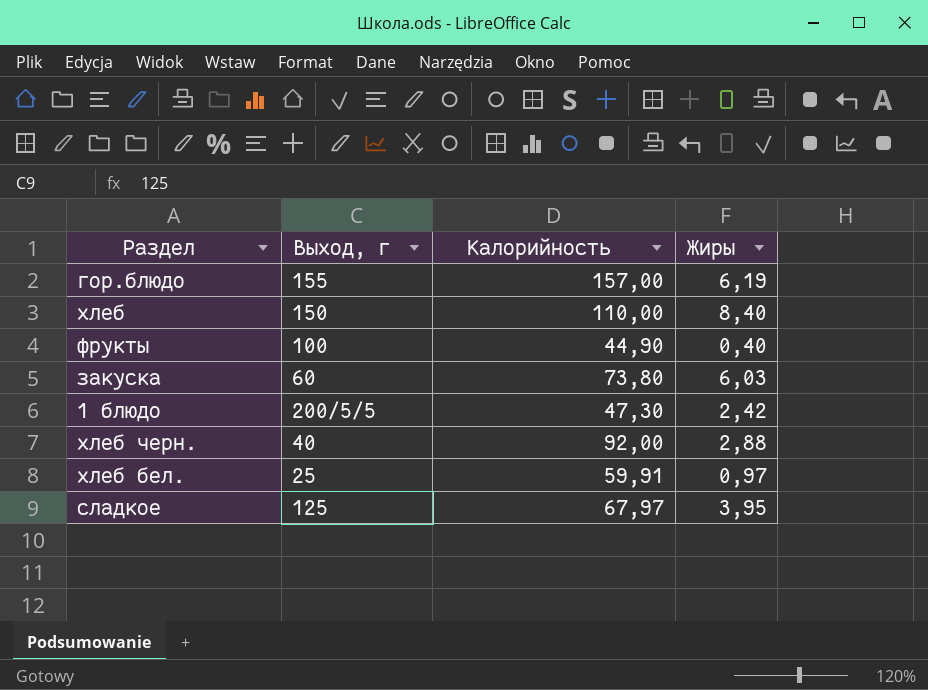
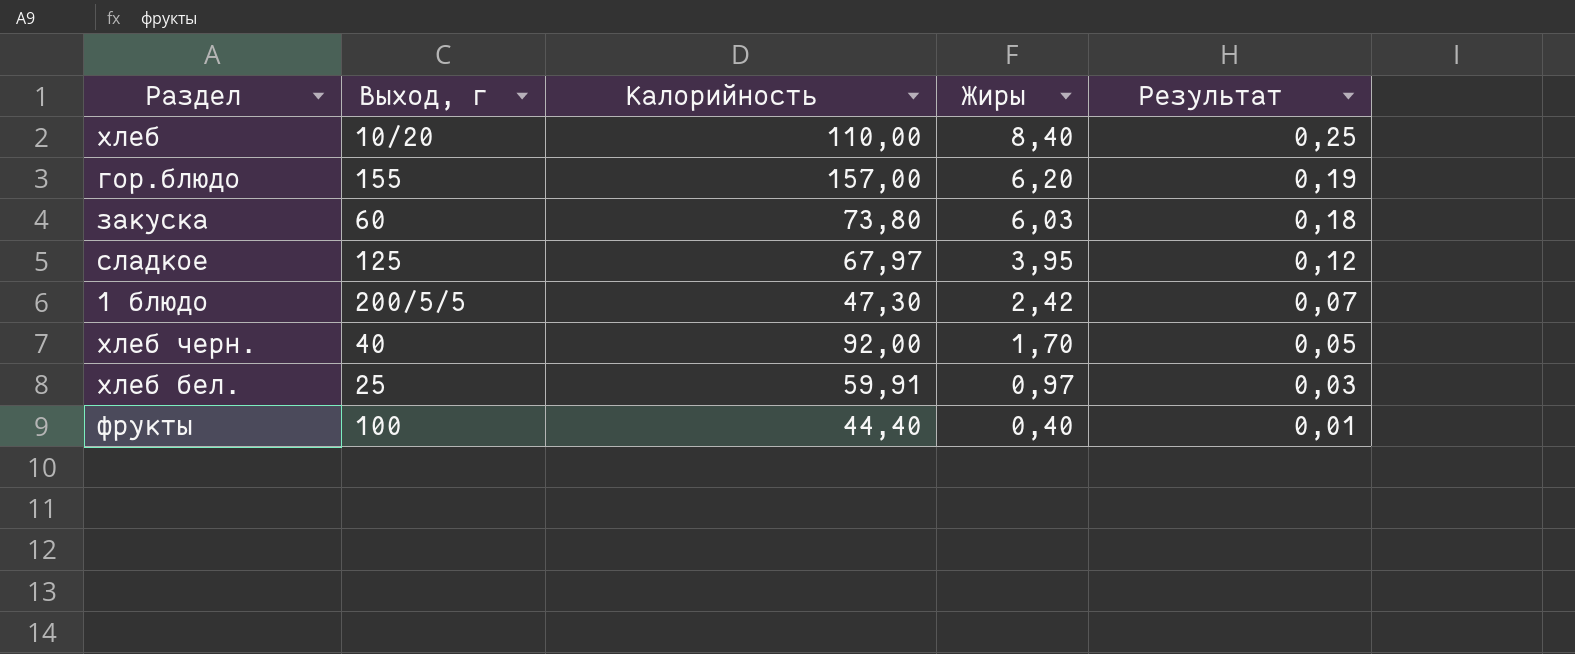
row order: none -> Жиры descending
column Результат | formula: none -> [Жиры] * 0,03
хлеб | Выход, г: 150 -> 10/20
гор.блюдо | Жиры: 6,19 -> 6,20
хлеб черн. | Жиры: 2,88 -> 1,70
фрукты | Калорийность: 44,90 -> 44,40

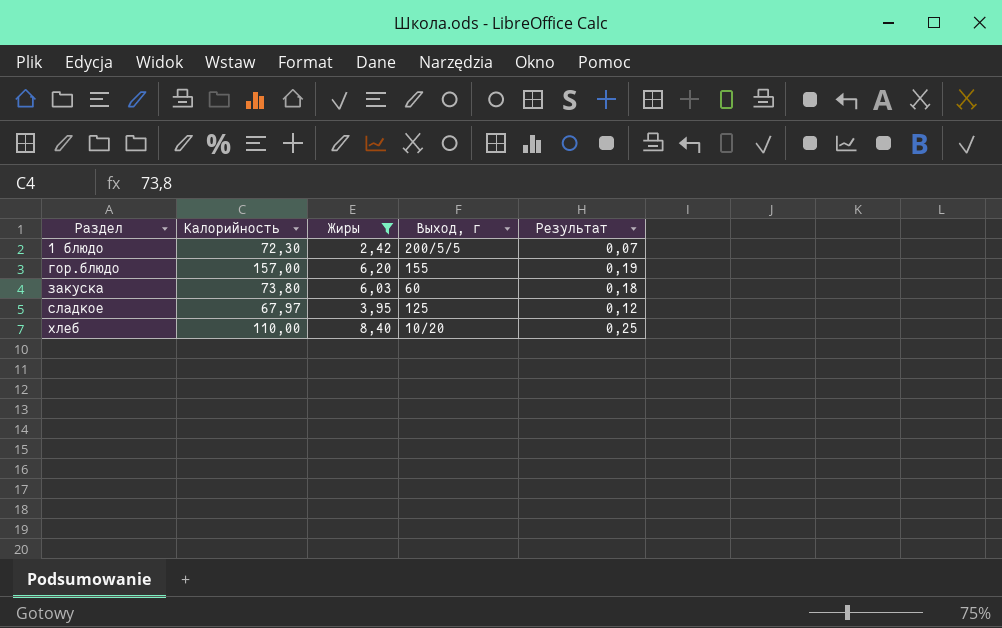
filter: none -> Жиры >= 2,42
row order: Жиры descending -> Раздел ascending
column Выход, г | position: 2 -> 4
1 блюдо | Калорийность: 47,30 -> 72,30

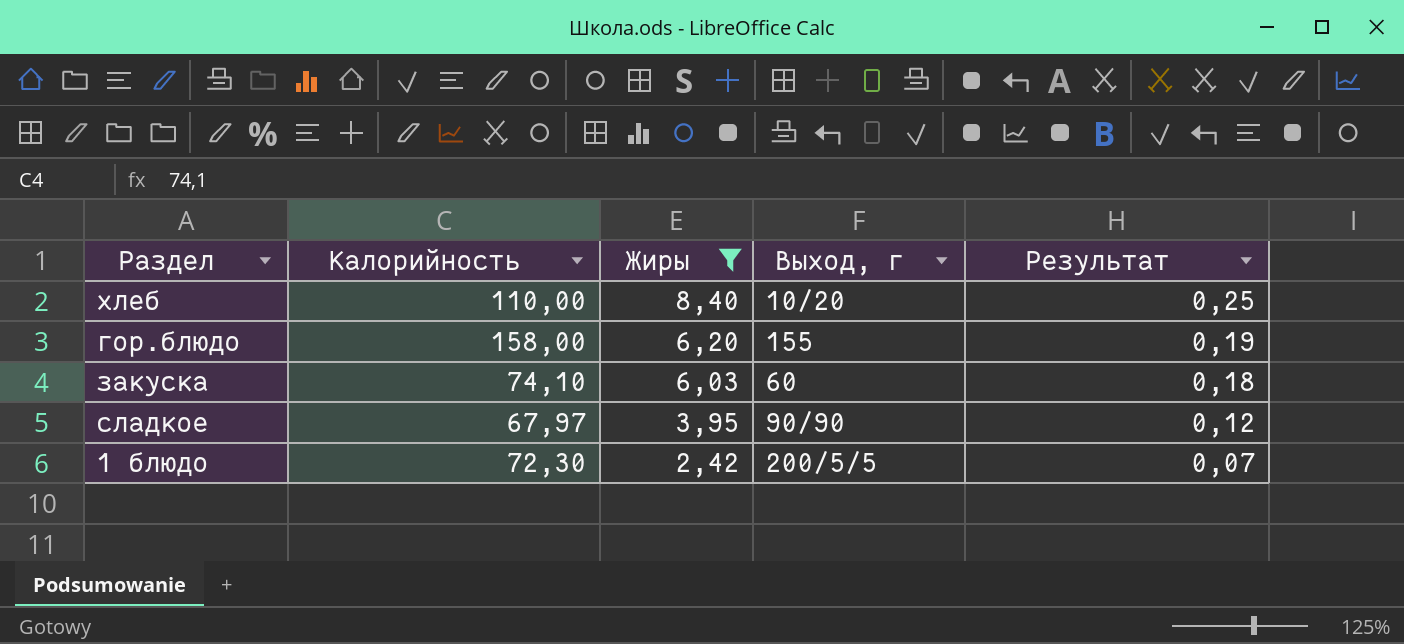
row order: Раздел ascending -> Жиры descending
гор.блюдо | Калорийность: 157,00 -> 158,00
закуска | Калорийность: 73,80 -> 74,10
сладкое | Выход, г: 125 -> 90/90

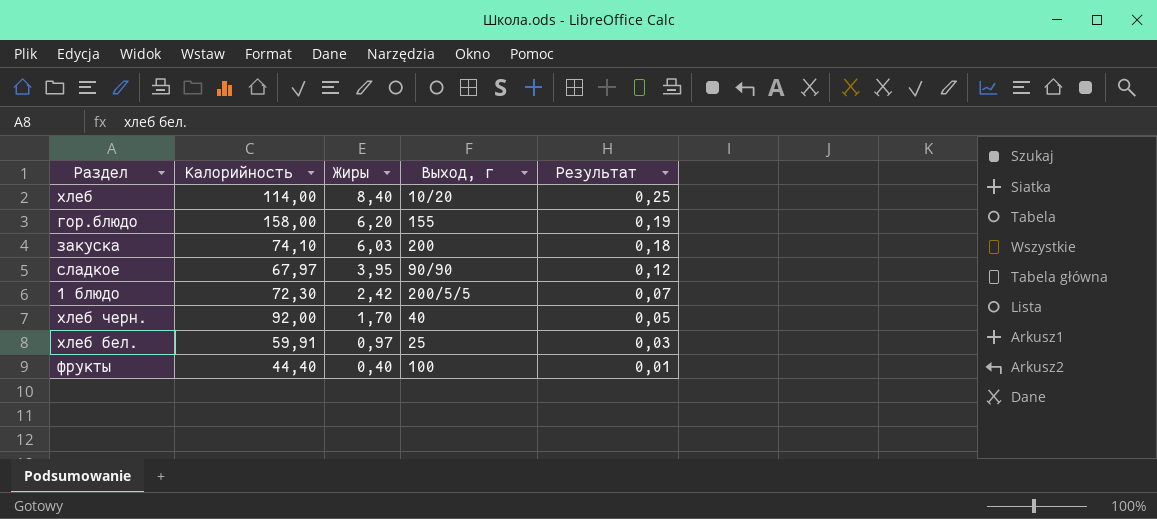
filter: Жиры >= 2,42 -> none
хлеб | Калорийность: 110,00 -> 114,00
закуска | Выход, г: 60 -> 200

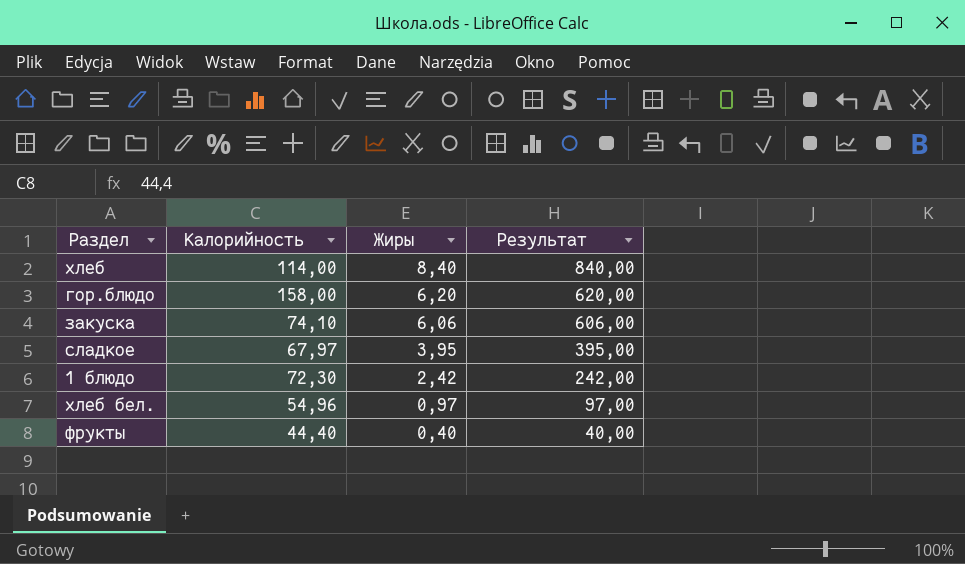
column Выход, г | position: 4 -> none
column Результат | formula: [Жиры] * 0,03 -> [Жиры] * 100
row хлеб черн.: 92,00 | 1,70 | 40 | 0,05 -> none
закуска | Жиры: 6,03 -> 6,06
хлеб бел. | Калорийность: 59,91 -> 54,96

